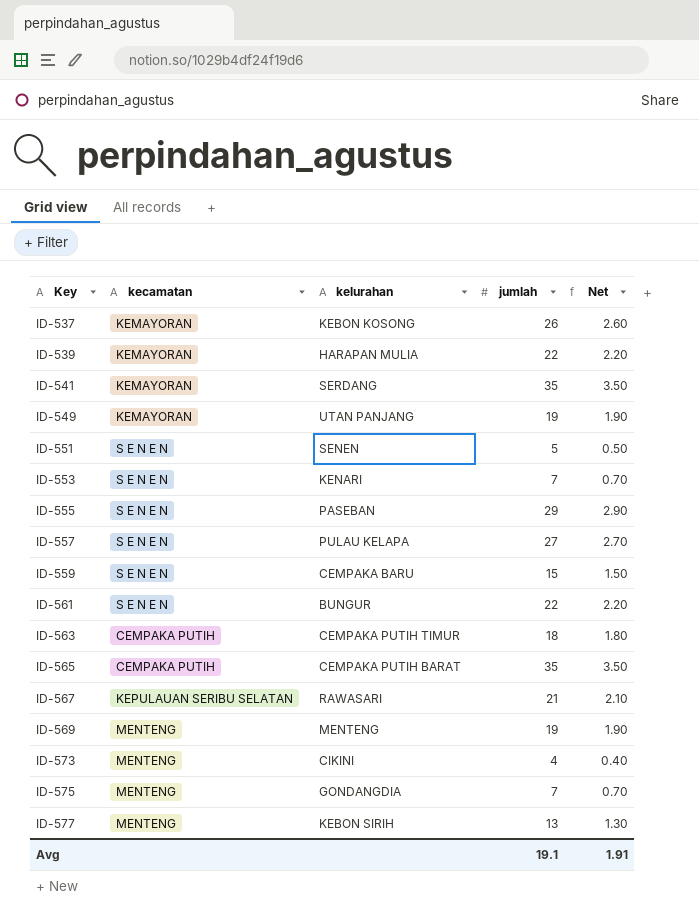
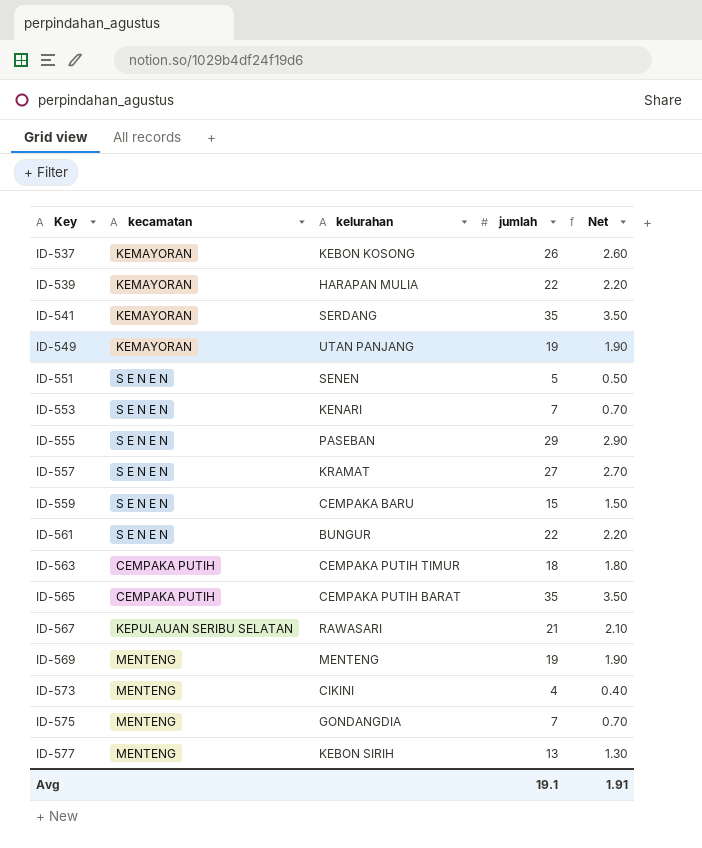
ID-557 | kelurahan: PULAU KELAPA -> KRAMAT

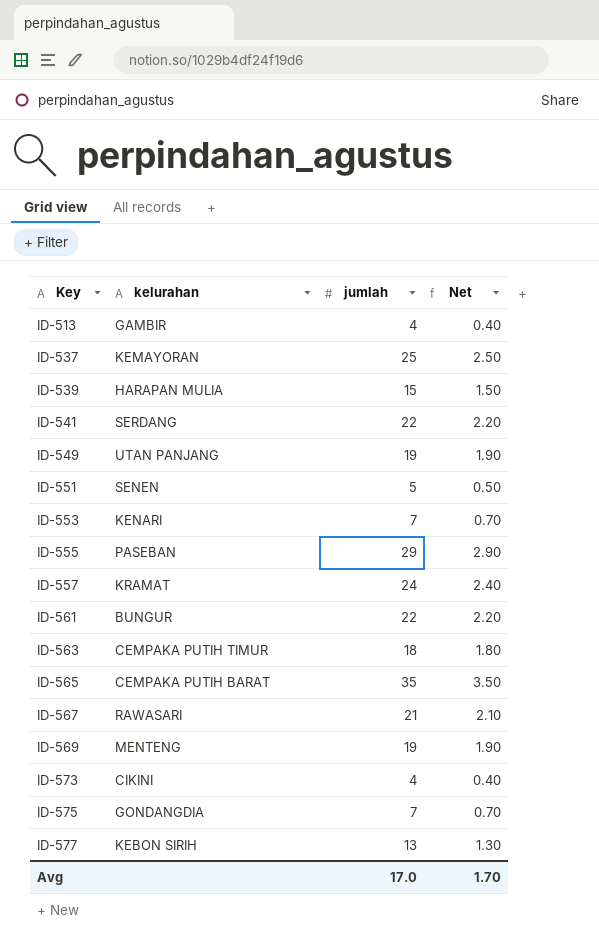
column kecamatan | position: 2 -> none
row ID-559: S E N E N | CEMPAKA BARU | 15 | 1.50 -> none
row ID-513: none -> GAMBIR | 4 | 0.40
ID-537 | kelurahan: KEBON KOSONG -> KEMAYORAN
ID-537 | jumlah: 26 -> 25
ID-537 | Net: 2.60 -> 2.50
ID-539 | jumlah: 22 -> 15
ID-539 | Net: 2.20 -> 1.50
ID-541 | jumlah: 35 -> 22
ID-541 | Net: 3.50 -> 2.20
ID-557 | jumlah: 27 -> 24
ID-557 | Net: 2.70 -> 2.40
Avg | jumlah: 19.1 -> 17.0
Avg | Net: 1.91 -> 1.70

